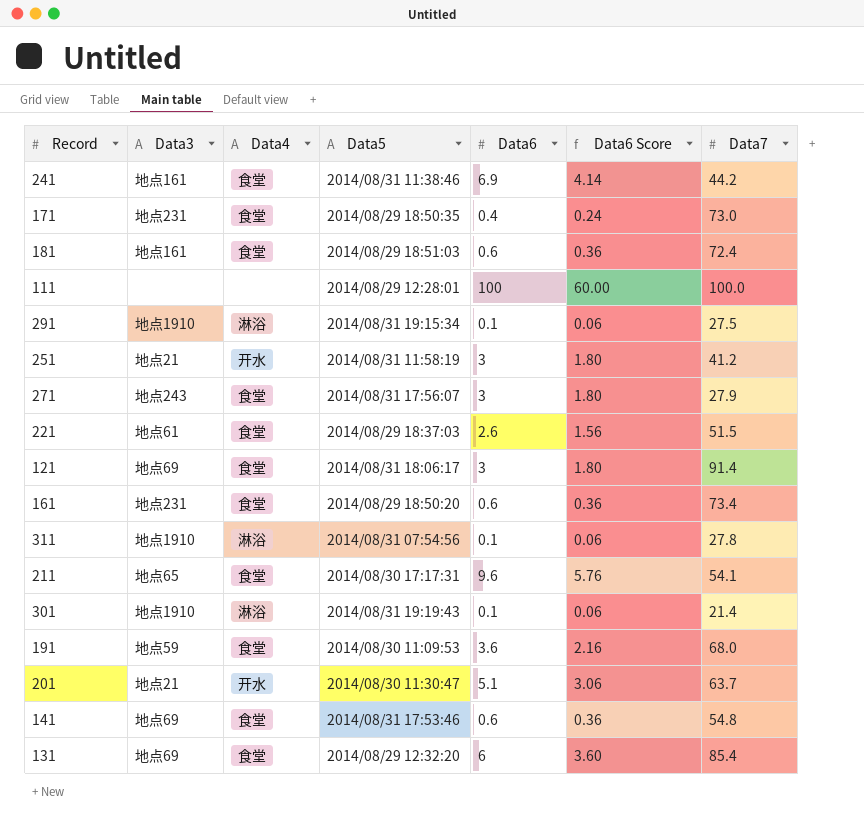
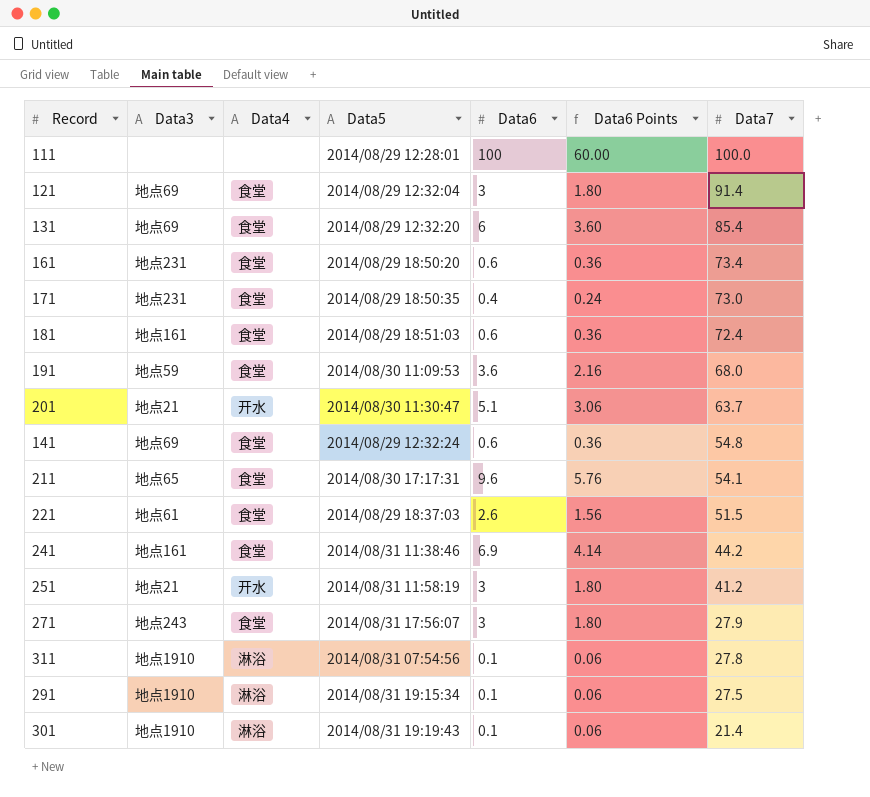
row order: none -> Data7 descending
column name: Data6 Score -> Data6 Points
121 | Data5: 2014/08/31 18:06:17 -> 2014/08/29 12:32:04
141 | Data5: 2014/08/31 17:53:46 -> 2014/08/29 12:32:24

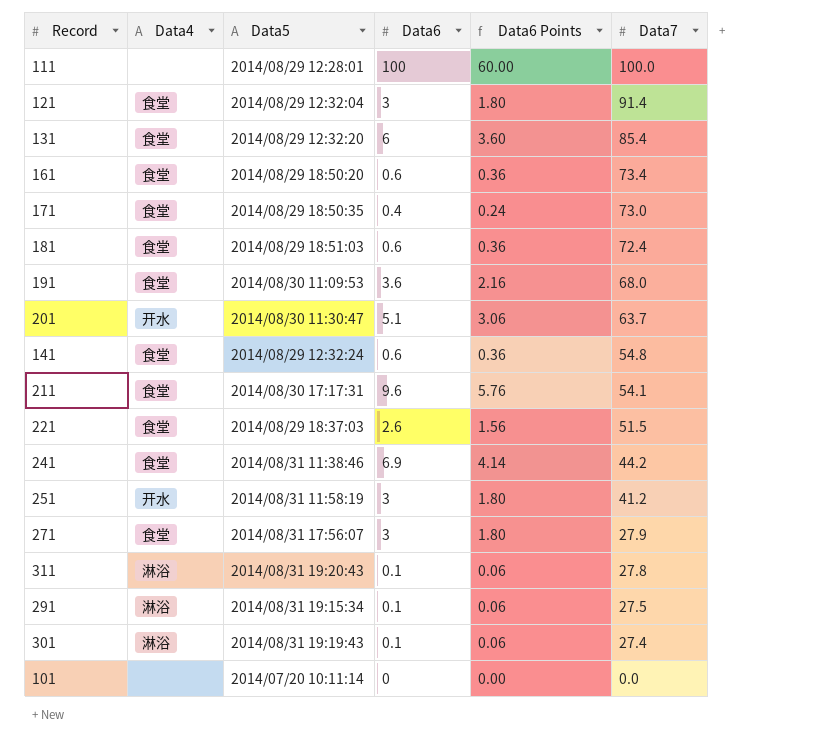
column Data3 | position: 2 -> none
311 | Data5: 2014/08/31 07:54:56 -> 2014/08/31 19:20:43
301 | Data7: 21.4 -> 27.4
row 101: none -> none | 2014/07/20 10:11:14 | 0 | 0.00 | 0.0

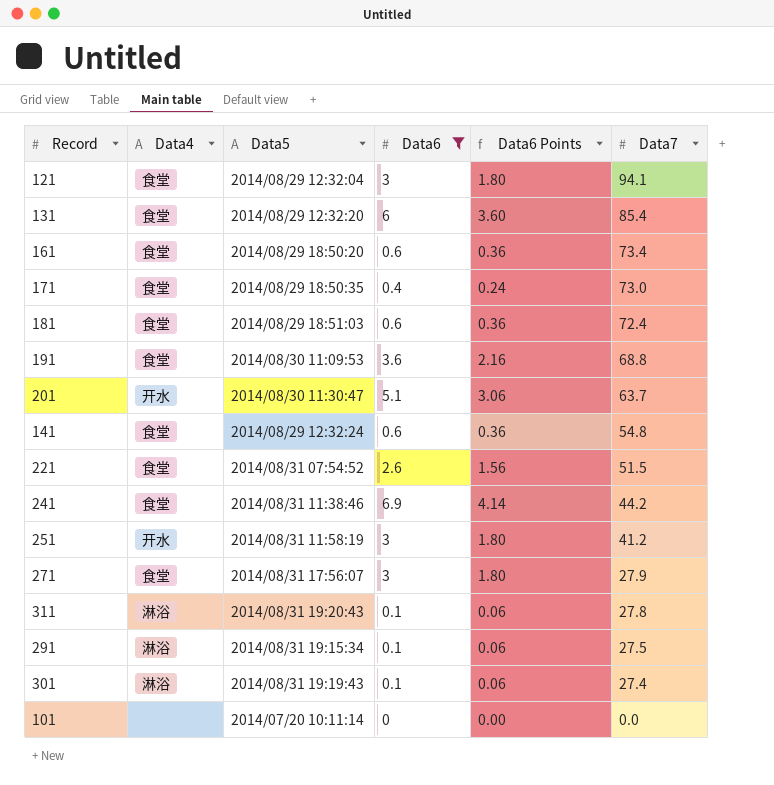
filter: none -> Data6 <= 6.9
121 | Data7: 91.4 -> 94.1
191 | Data7: 68.0 -> 68.8
221 | Data5: 2014/08/29 18:37:03 -> 2014/08/31 07:54:52

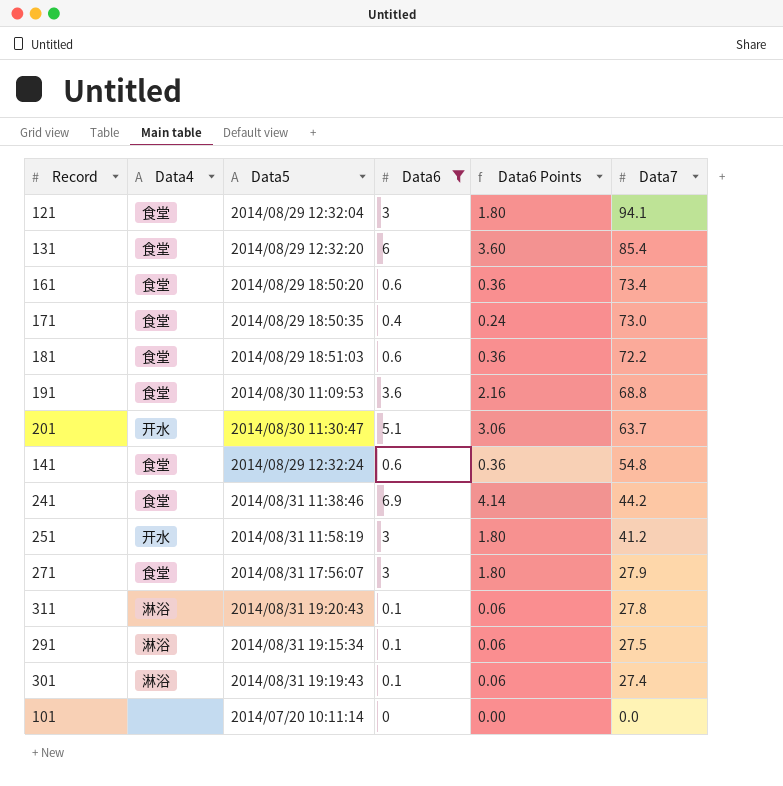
row 221: 食堂 | 2014/08/31 07:54:52 | 2.6 | 1.56 | 51.5 -> none
181 | Data7: 72.4 -> 72.2

